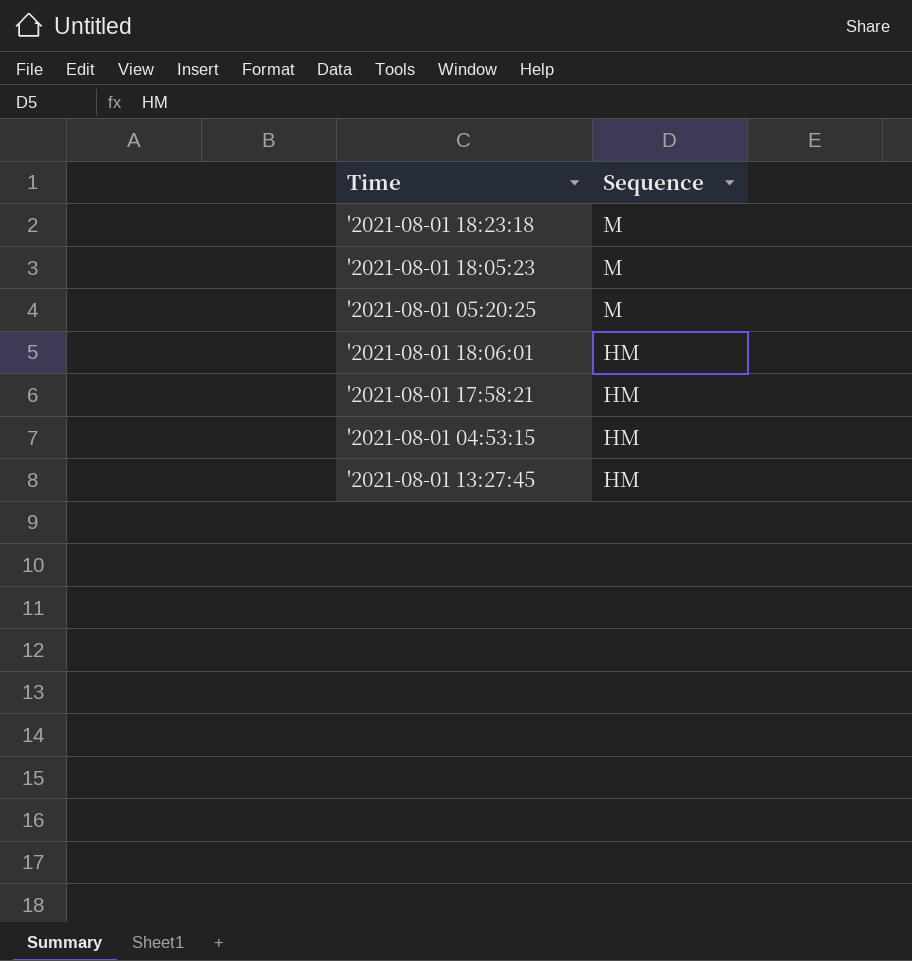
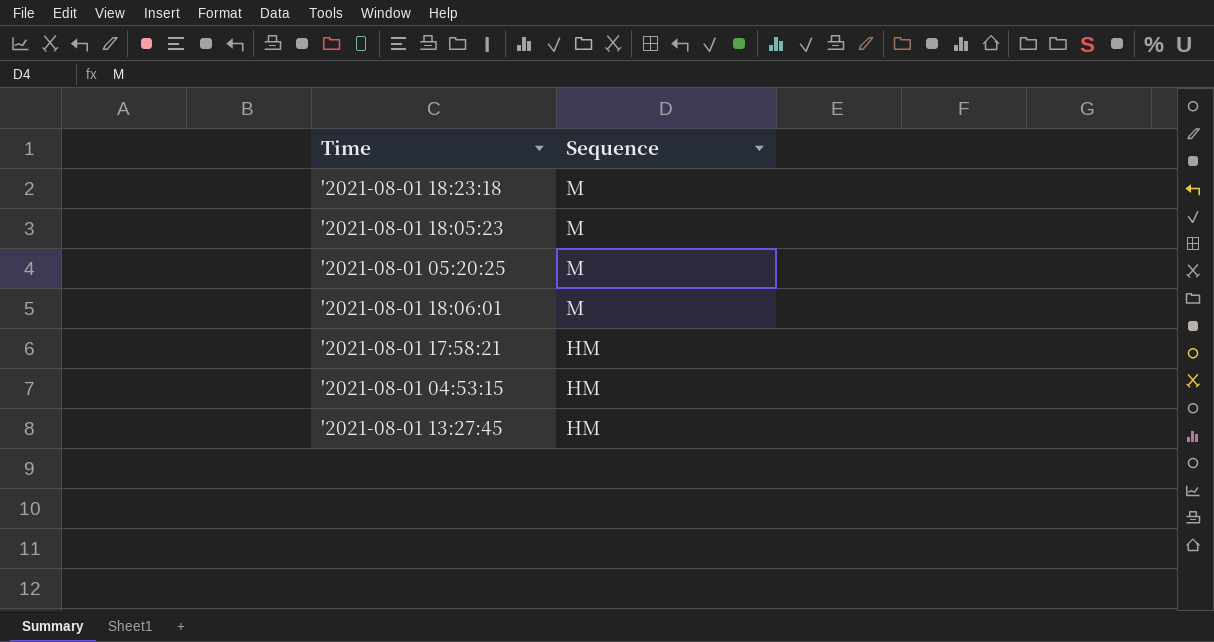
'2021-08-01 18:06:01 | Sequence: HM -> M

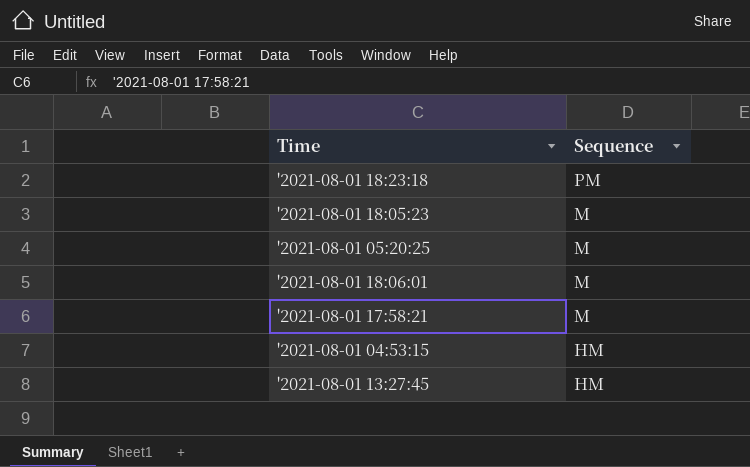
'2021-08-01 18:23:18 | Sequence: M -> PM
'2021-08-01 17:58:21 | Sequence: HM -> M

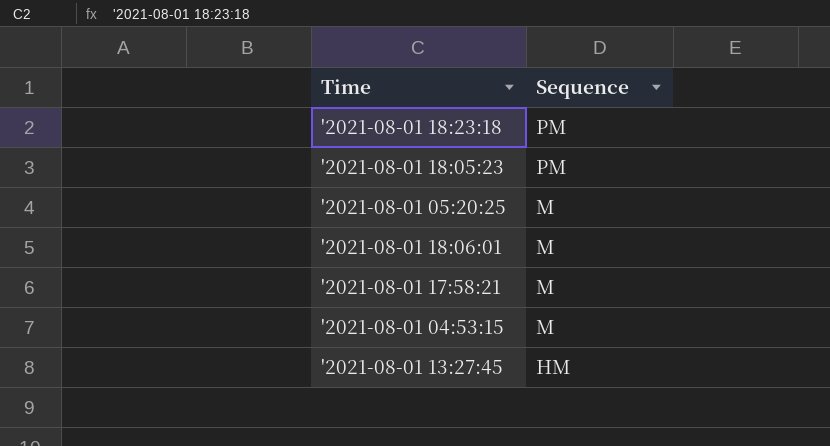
'2021-08-01 18:05:23 | Sequence: M -> PM
'2021-08-01 04:53:15 | Sequence: HM -> M

